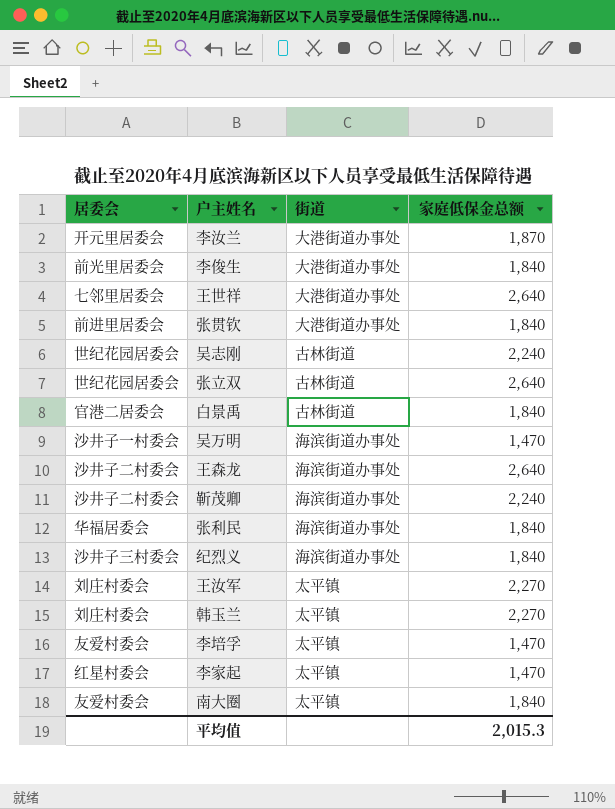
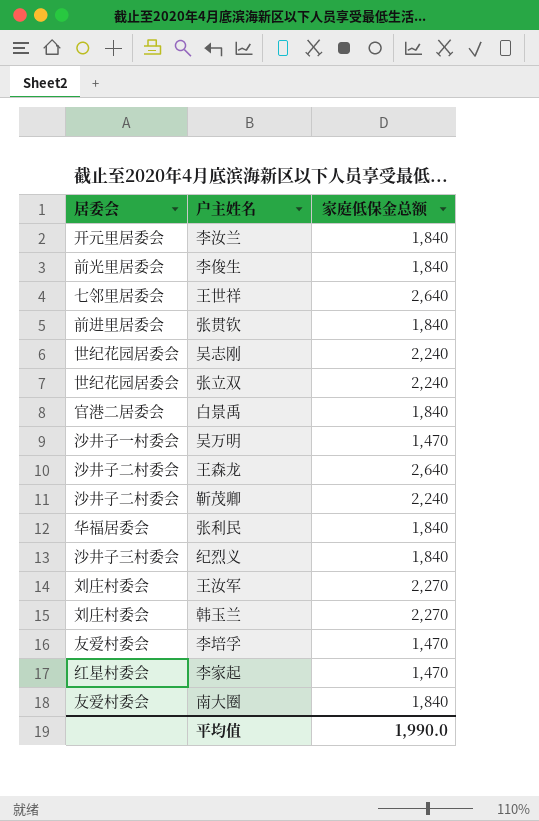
column 街道 | position: 3 -> none
李汝兰 | 家庭低保金总额: 1,870 -> 1,840
张立双 | 家庭低保金总额: 2,640 -> 2,240
平均值 | 家庭低保金总额: 2,015.3 -> 1,990.0

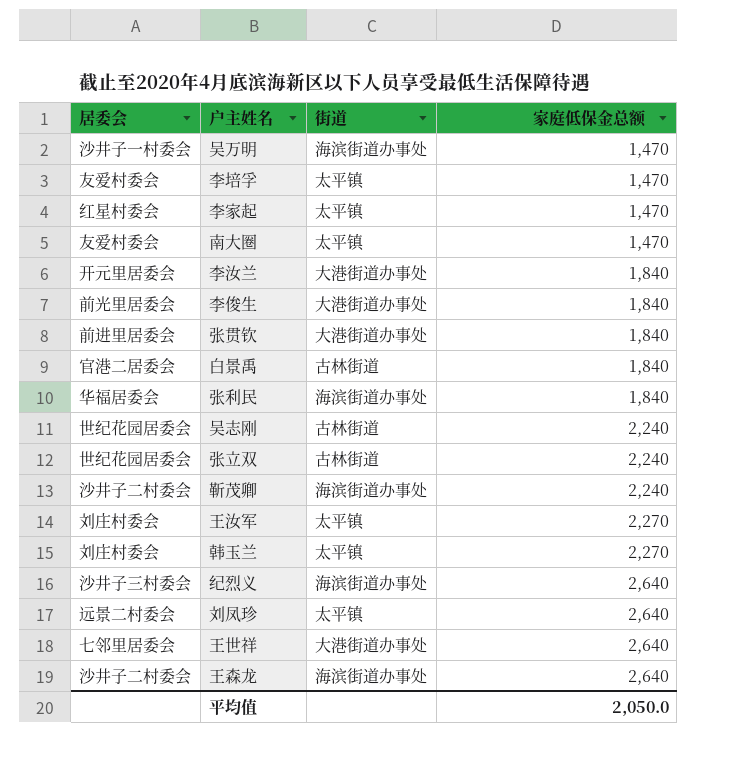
row order: none -> 家庭低保金总额 ascending
column 街道 | position: none -> 3
南大圈 | 家庭低保金总额: 1,840 -> 1,470
纪烈义 | 家庭低保金总额: 1,840 -> 2,640
row 刘凤珍: none -> 远景二村委会 | 太平镇 | 2,640
平均值 | 家庭低保金总额: 1,990.0 -> 2,050.0

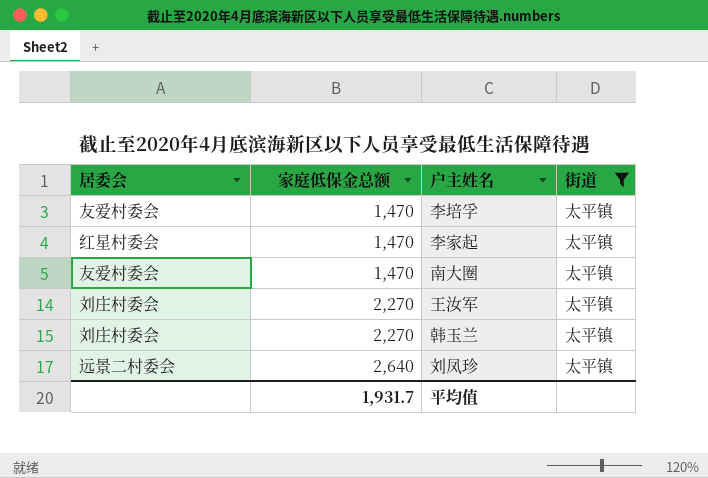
filter: none -> 街道 = 太平镇
column 家庭低保金总额 | position: 4 -> 2
平均值 | 家庭低保金总额: 2,050.0 -> 1,931.7

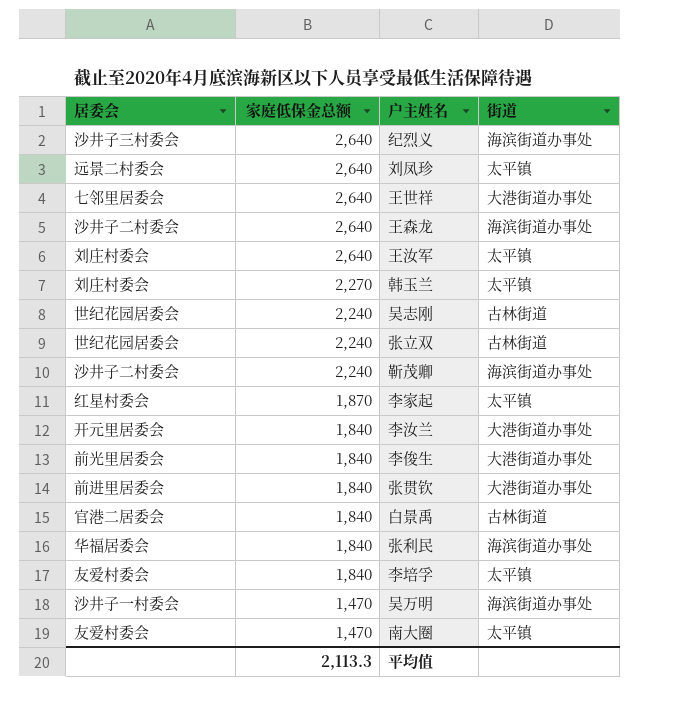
filter: 街道 = 太平镇 -> none
row order: 家庭低保金总额 ascending -> 家庭低保金总额 descending
王汝军 | 家庭低保金总额: 2,270 -> 2,640
李家起 | 家庭低保金总额: 1,470 -> 1,870
李培孚 | 家庭低保金总额: 1,470 -> 1,840
平均值 | 家庭低保金总额: 1,931.7 -> 2,113.3

